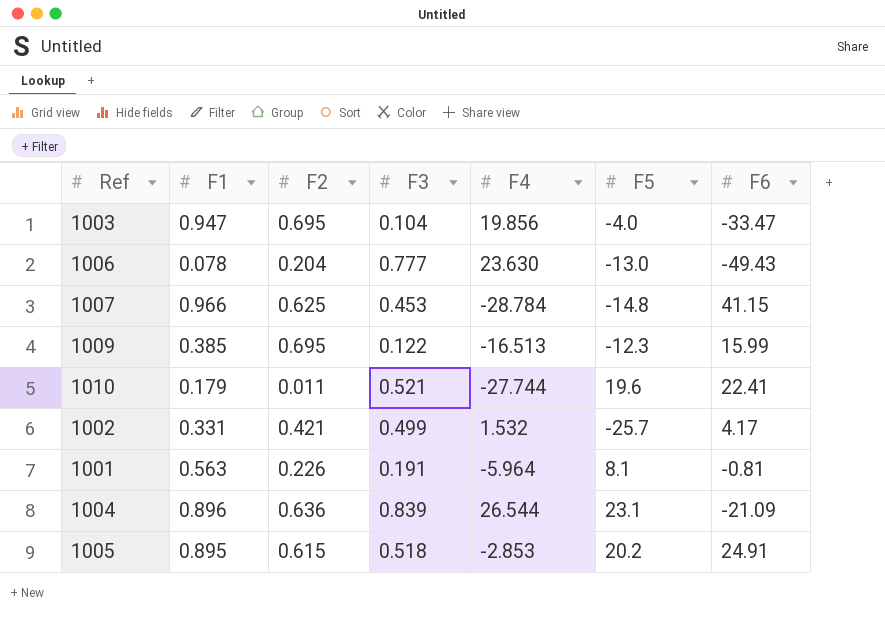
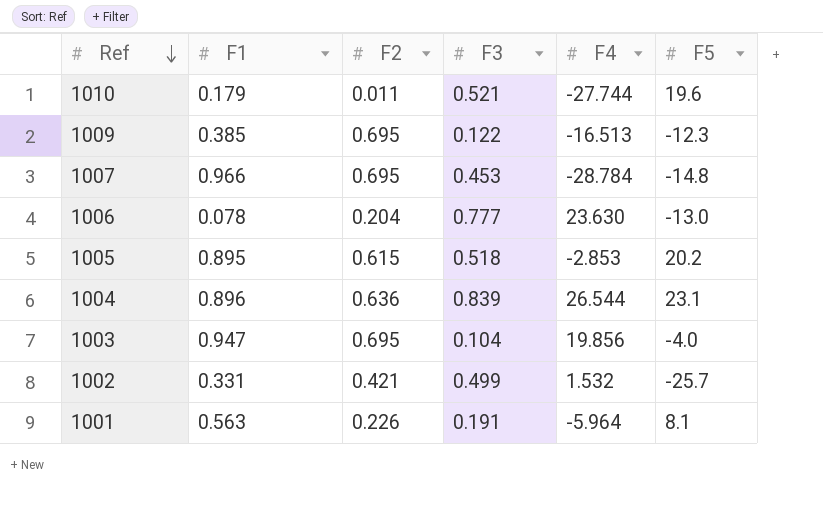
row order: none -> Ref descending
column F6 | position: 7 -> none
1007 | F2: 0.625 -> 0.695

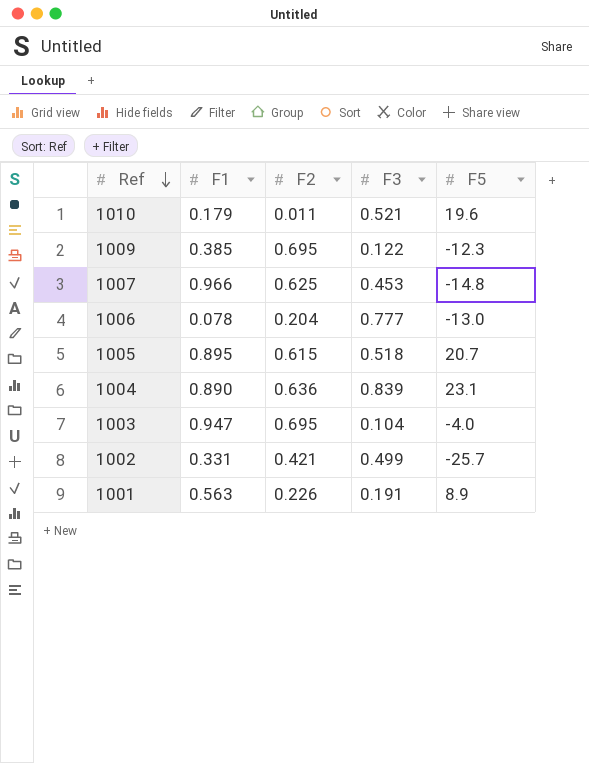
column F4 | position: 5 -> none
1007 | F2: 0.695 -> 0.625
1005 | F5: 20.2 -> 20.7
1004 | F1: 0.896 -> 0.890
1001 | F5: 8.1 -> 8.9

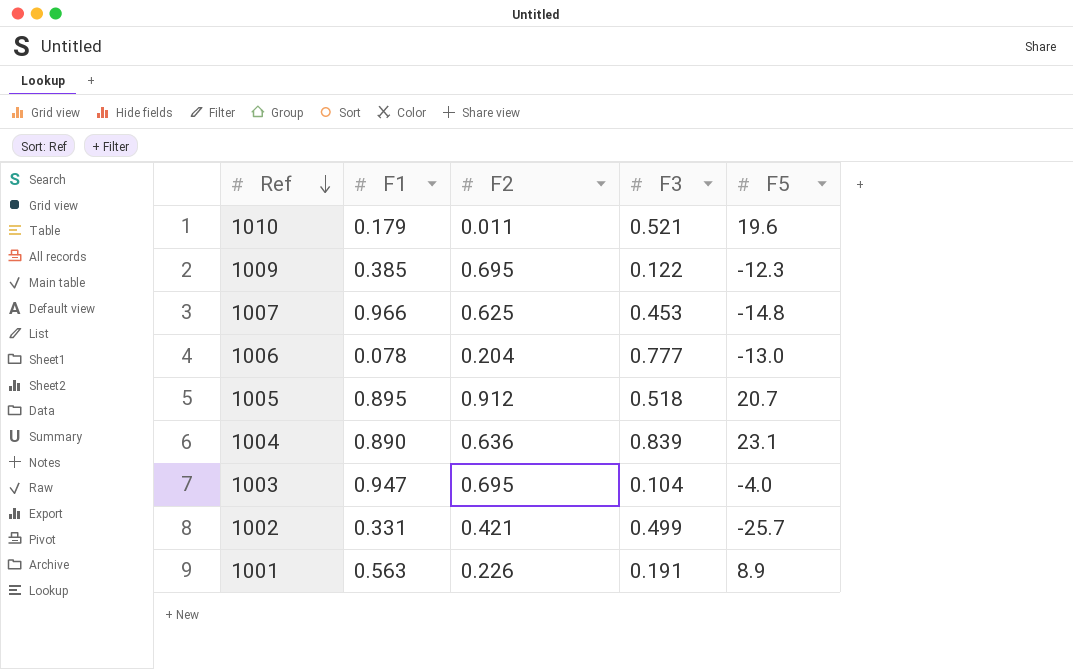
1005 | F2: 0.615 -> 0.912

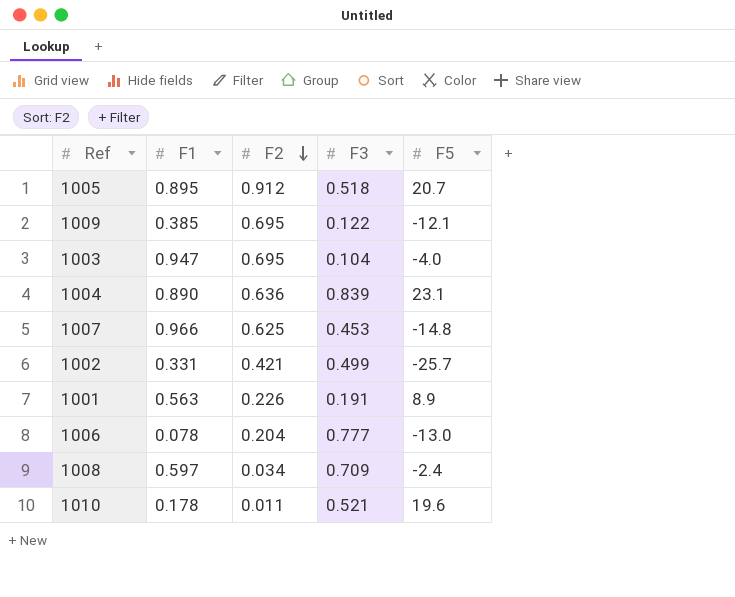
row order: Ref descending -> F2 descending
1009 | F5: -12.3 -> -12.1
row 1008: none -> 0.597 | 0.034 | 0.709 | -2.4
1010 | F1: 0.179 -> 0.178

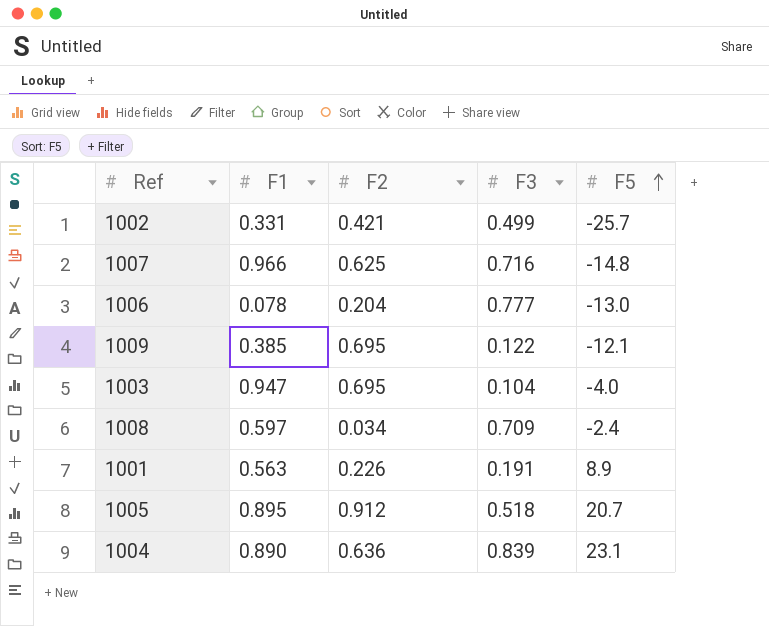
row order: F2 descending -> F5 ascending
row 1010: 0.178 | 0.011 | 0.521 | 19.6 -> none
1007 | F3: 0.453 -> 0.716

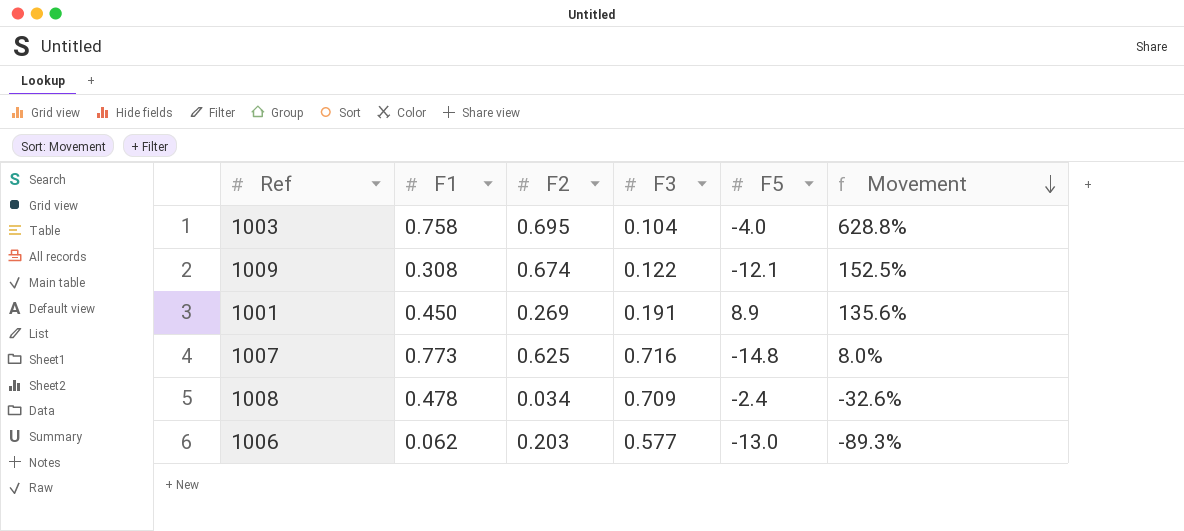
row order: F5 ascending -> Movement descending
column Movement | formula: none -> ([F1] - [F3]) / [F3]
row 1002: 0.331 | 0.421 | 0.499 | -25.7 -> none
row 1005: 0.895 | 0.912 | 0.518 | 20.7 -> none
row 1004: 0.890 | 0.636 | 0.839 | 23.1 -> none
1003 | F1: 0.947 -> 0.758
1009 | F1: 0.385 -> 0.308
1009 | F2: 0.695 -> 0.674
1001 | F1: 0.563 -> 0.450
1001 | F2: 0.226 -> 0.269
1007 | F1: 0.966 -> 0.773
1008 | F1: 0.597 -> 0.478
1006 | F1: 0.078 -> 0.062
1006 | F2: 0.204 -> 0.203
1006 | F3: 0.777 -> 0.577

